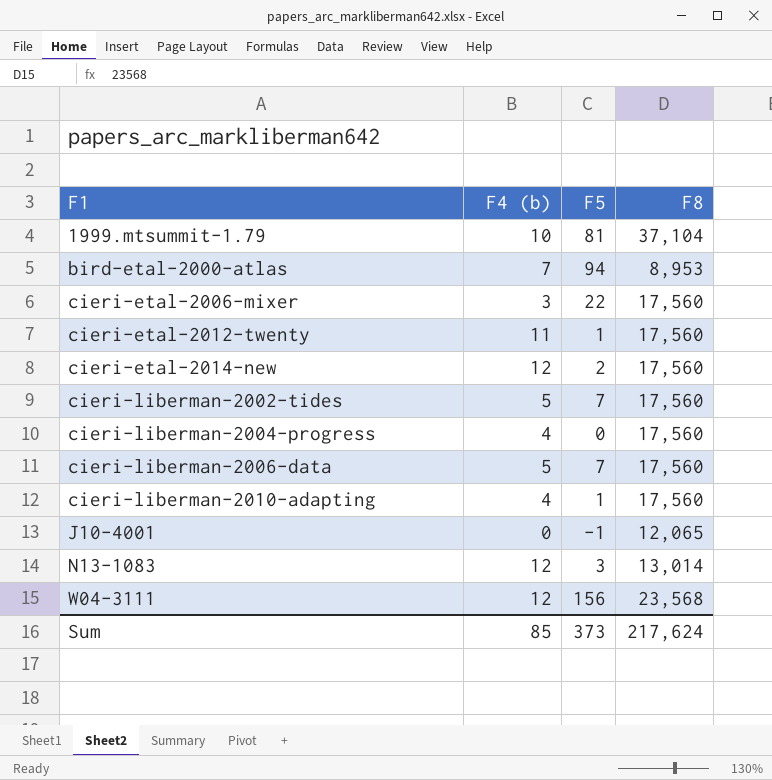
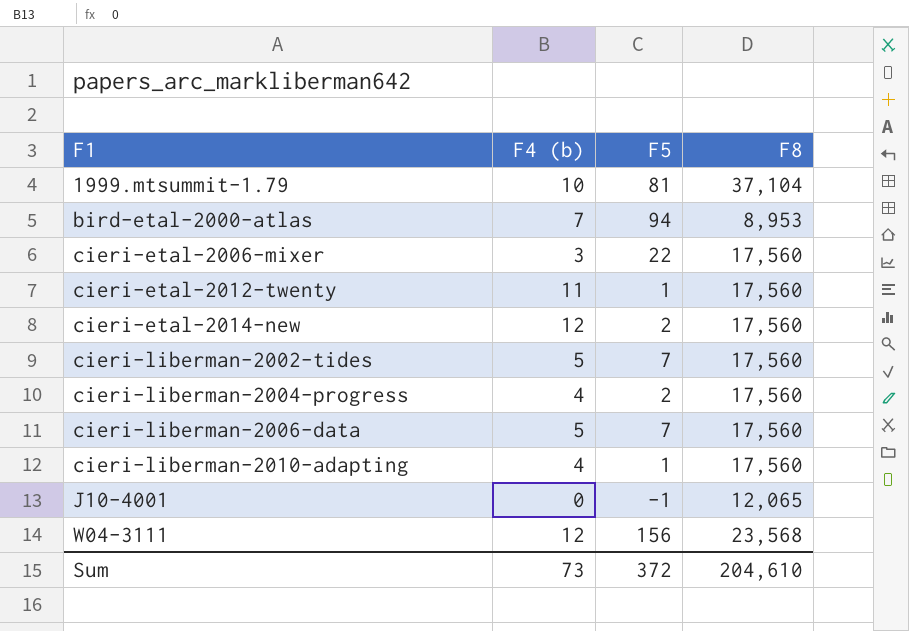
row N13-1083: 12 | 3 | 13,014 -> none
cieri-liberman-2004-progress | F5: 0 -> 2
Sum | F4 (b): 85 -> 73
Sum | F5: 373 -> 372
Sum | F8: 217,624 -> 204,610

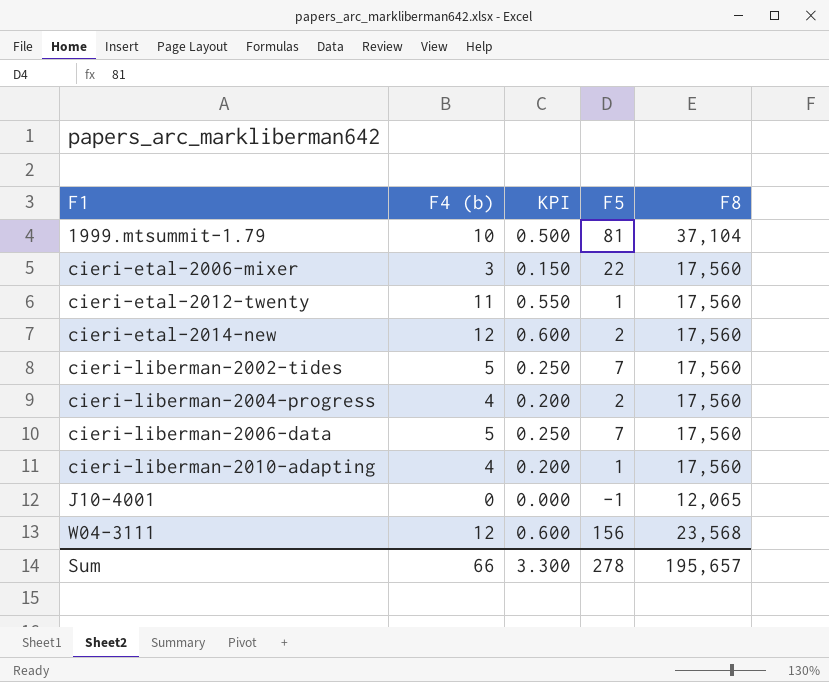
column KPI | formula: none -> [F4 (b)] * 0.05
row bird-etal-2000-atlas: 7 | 94 | 8,953 -> none
Sum | F4 (b): 73 -> 66
Sum | F5: 372 -> 278
Sum | F8: 204,610 -> 195,657

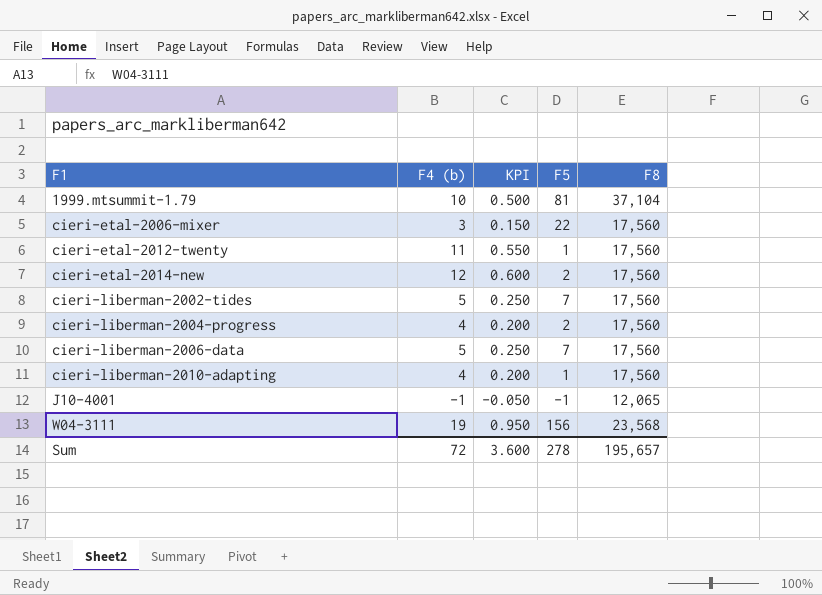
J10-4001 | F4 (b): 0 -> -1
J10-4001 | KPI: 0.000 -> -0.050
W04-3111 | F4 (b): 12 -> 19
W04-3111 | KPI: 0.600 -> 0.950
Sum | F4 (b): 66 -> 72
Sum | KPI: 3.300 -> 3.600

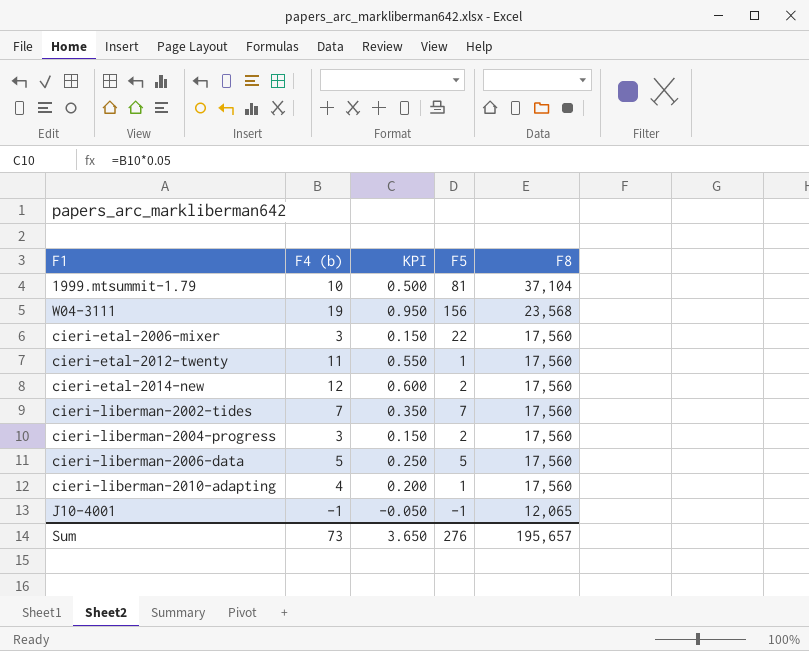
row order: F1 ascending -> F8 descending
cieri-liberman-2002-tides | F4 (b): 5 -> 7
cieri-liberman-2002-tides | KPI: 0.250 -> 0.350
cieri-liberman-2004-progress | F4 (b): 4 -> 3
cieri-liberman-2004-progress | KPI: 0.200 -> 0.150
cieri-liberman-2006-data | F5: 7 -> 5
Sum | F4 (b): 72 -> 73
Sum | KPI: 3.600 -> 3.650
Sum | F5: 278 -> 276

